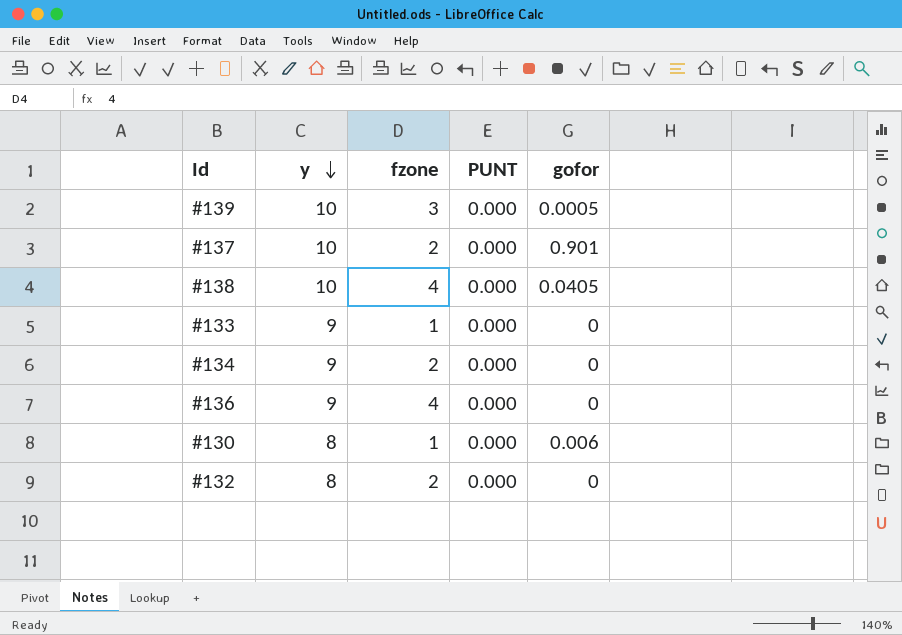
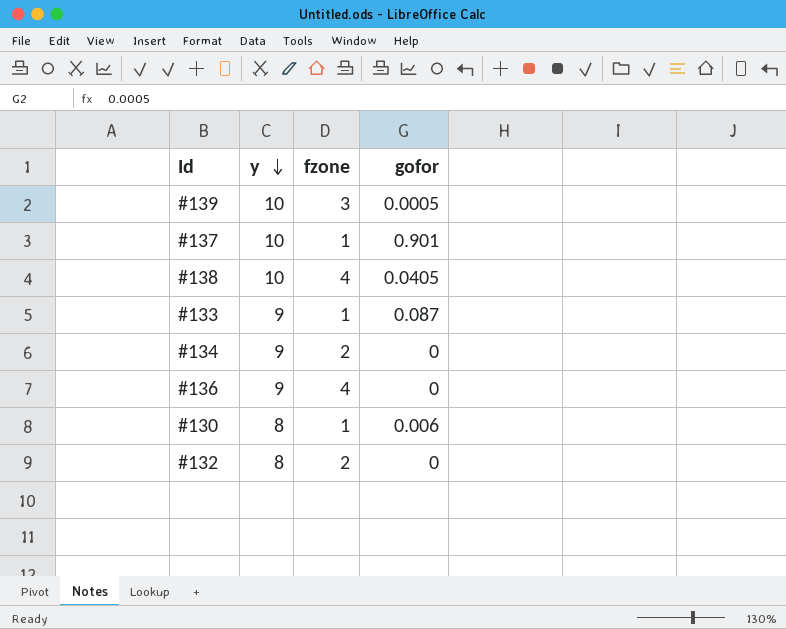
column PUNT | position: 4 -> none
#137 | fzone: 2 -> 1
#133 | gofor: 0 -> 0.087

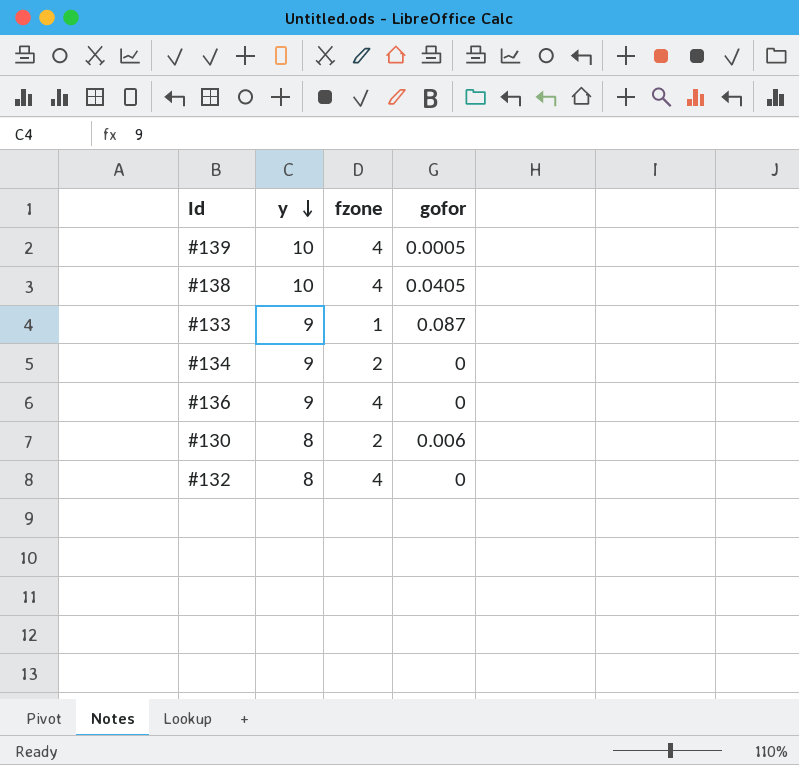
row #137: 10 | 1 | 0.901 -> none
#139 | fzone: 3 -> 4
#130 | fzone: 1 -> 2
#132 | fzone: 2 -> 4

